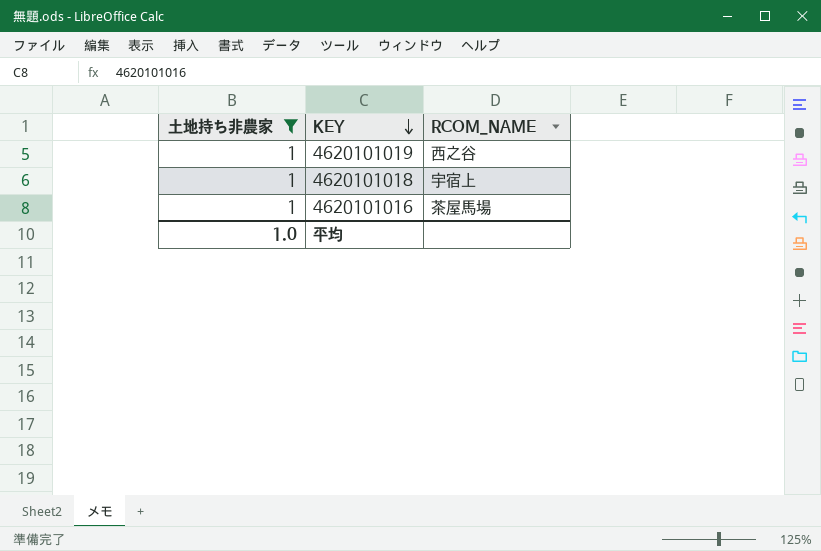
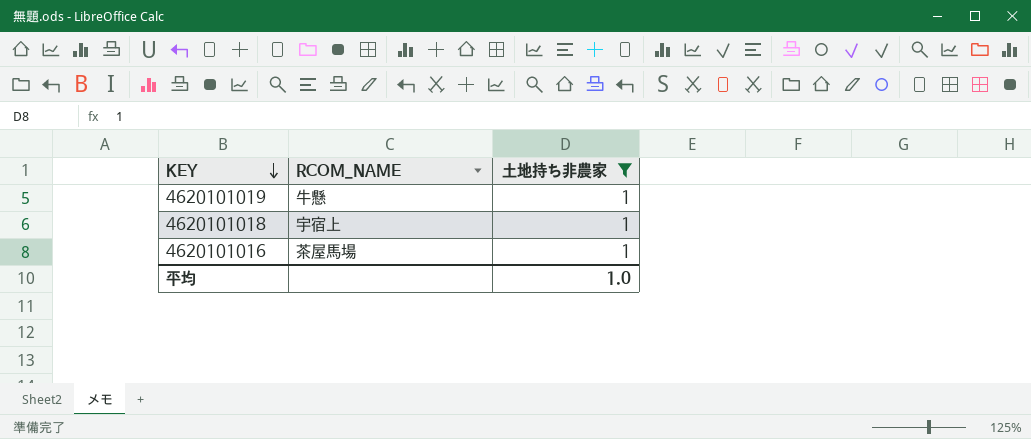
column 土地持ち非農家 | position: 1 -> 3
4620101019 | RCOM_NAME: 西之谷 -> 牛懸

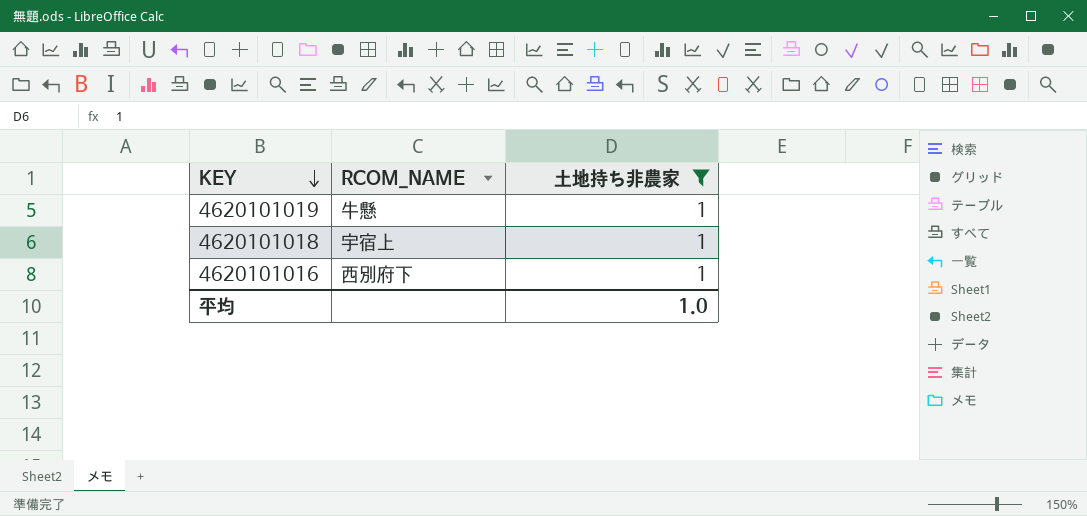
4620101016 | RCOM_NAME: 茶屋馬場 -> 西別府下

